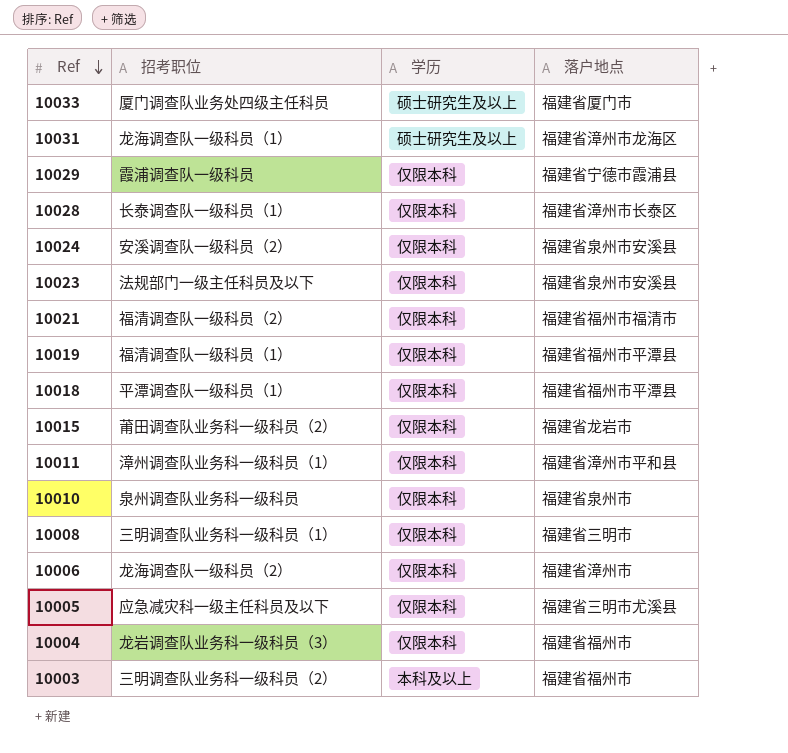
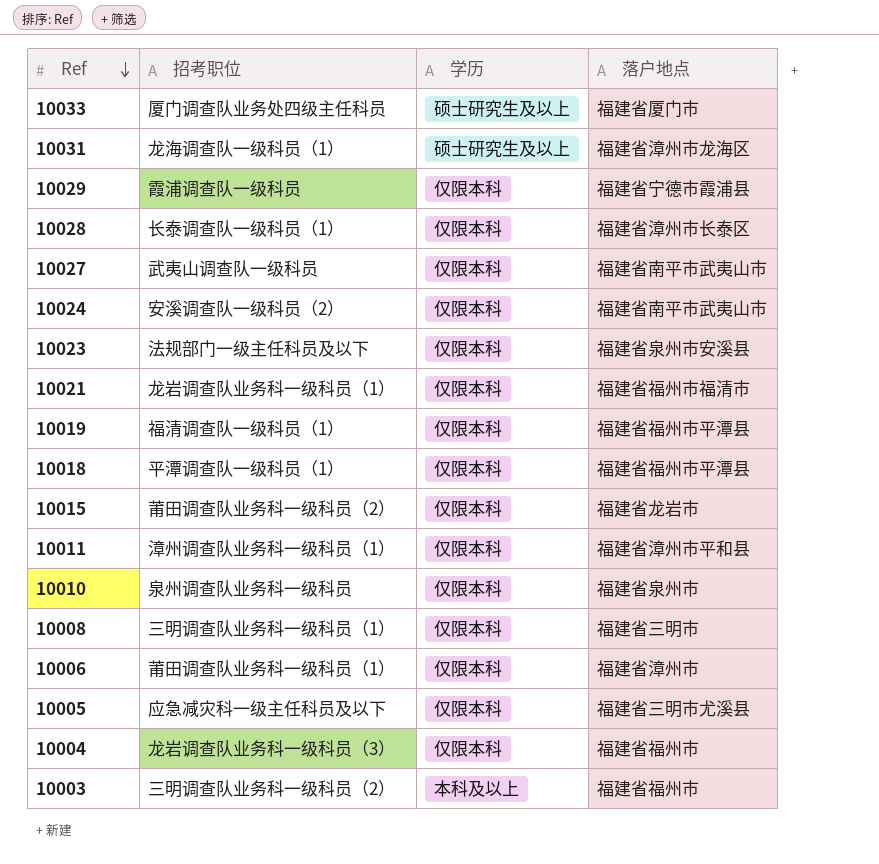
row 10027: none -> 武夷山调查队一级科员 | 仅限本科 | 福建省南平市武夷山市
10024 | 落户地点: 福建省泉州市安溪县 -> 福建省南平市武夷山市
10021 | 招考职位: 福清调查队一级科员（2） -> 龙岩调查队业务科一级科员（1）
10006 | 招考职位: 龙海调查队一级科员（2） -> 莆田调查队业务科一级科员（1）

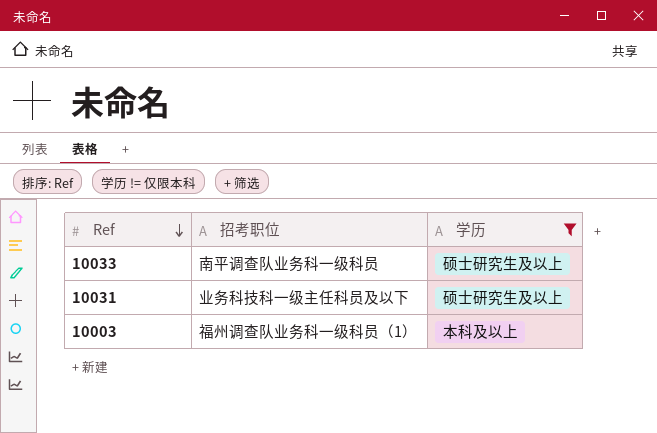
filter: none -> 学历 != 仅限本科
column 落户地点 | position: 4 -> none
10033 | 招考职位: 厦门调查队业务处四级主任科员 -> 南平调查队业务科一级科员
10031 | 招考职位: 龙海调查队一级科员（1） -> 业务科技科一级主任科员及以下
10003 | 招考职位: 三明调查队业务科一级科员（2） -> 福州调查队业务科一级科员（1）

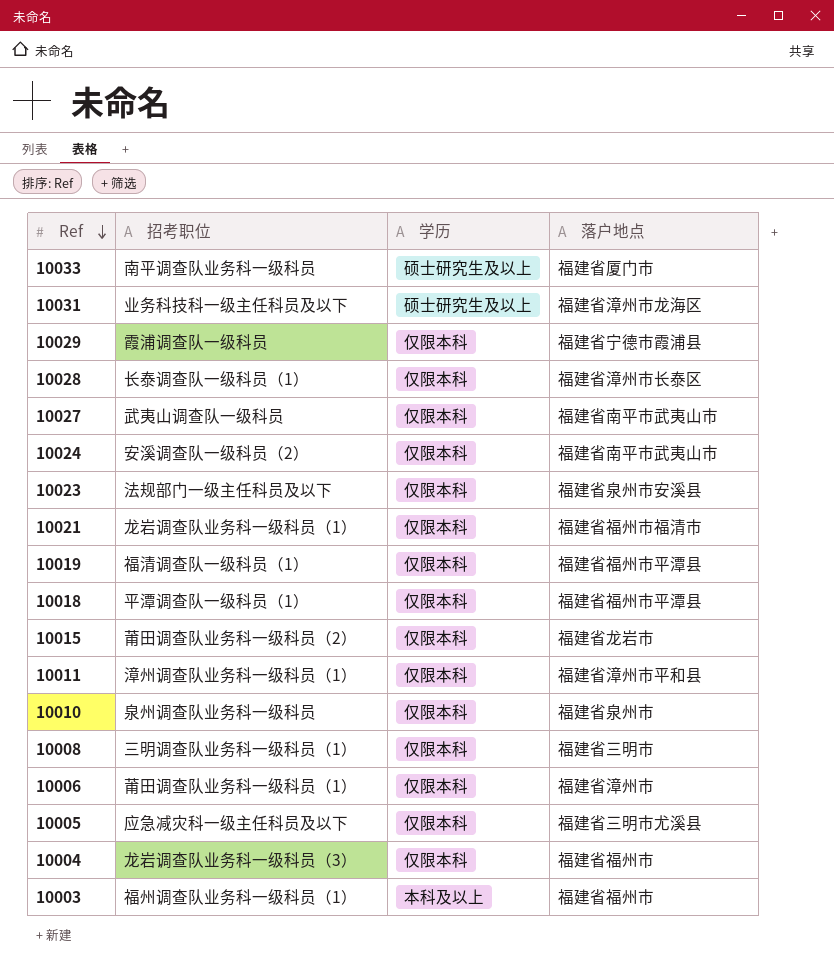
filter: 学历 != 仅限本科 -> none
column 落户地点 | position: none -> 4

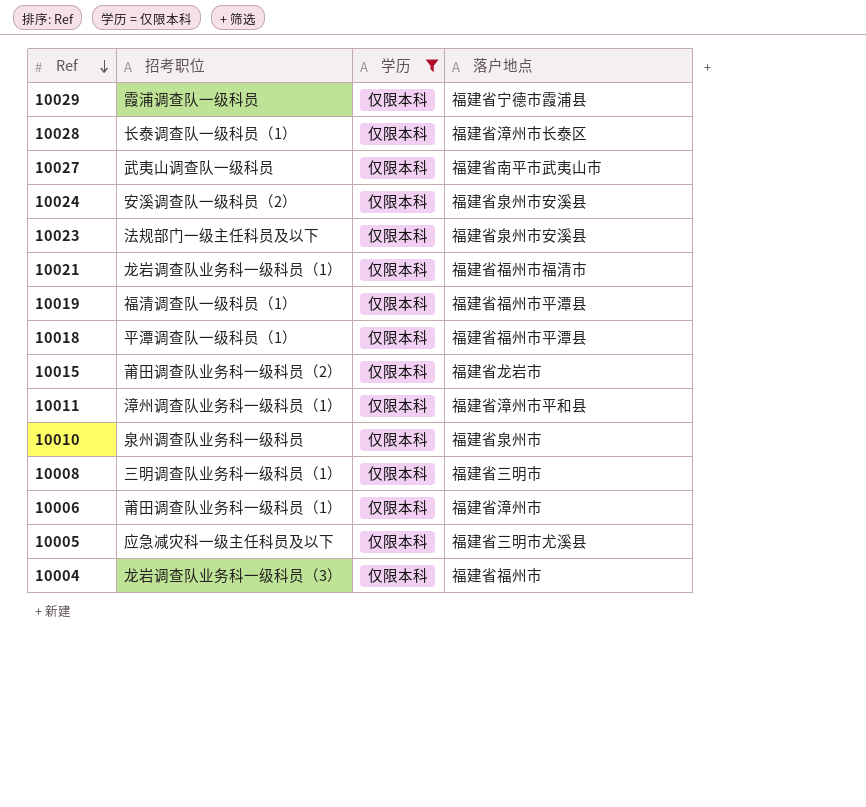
filter: none -> 学历 = 仅限本科
10024 | 落户地点: 福建省南平市武夷山市 -> 福建省泉州市安溪县

